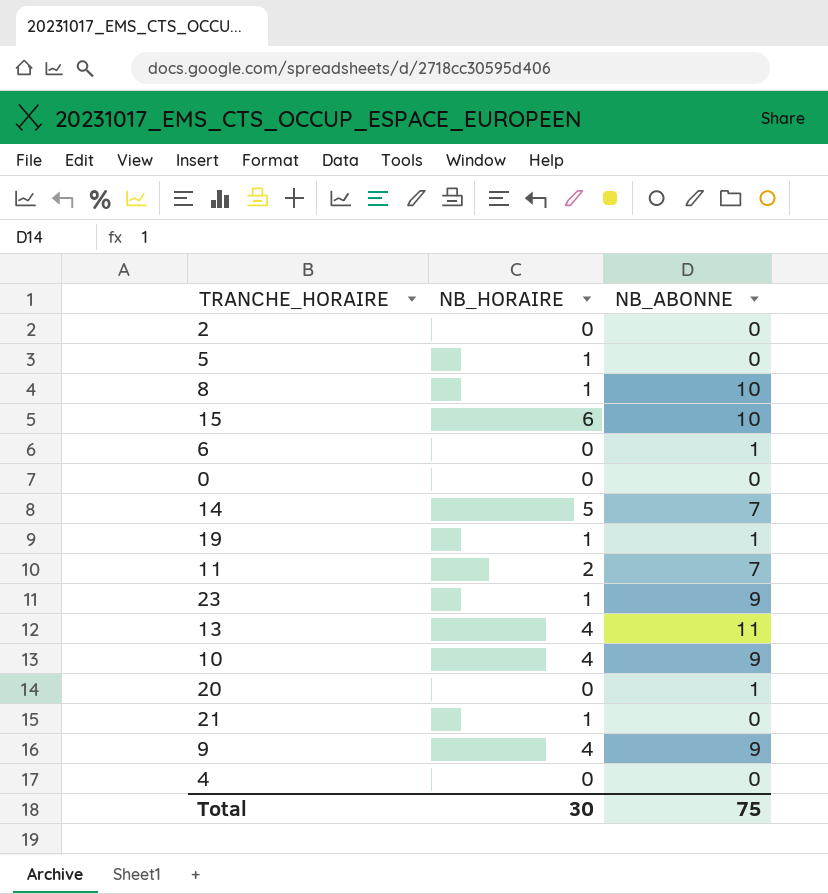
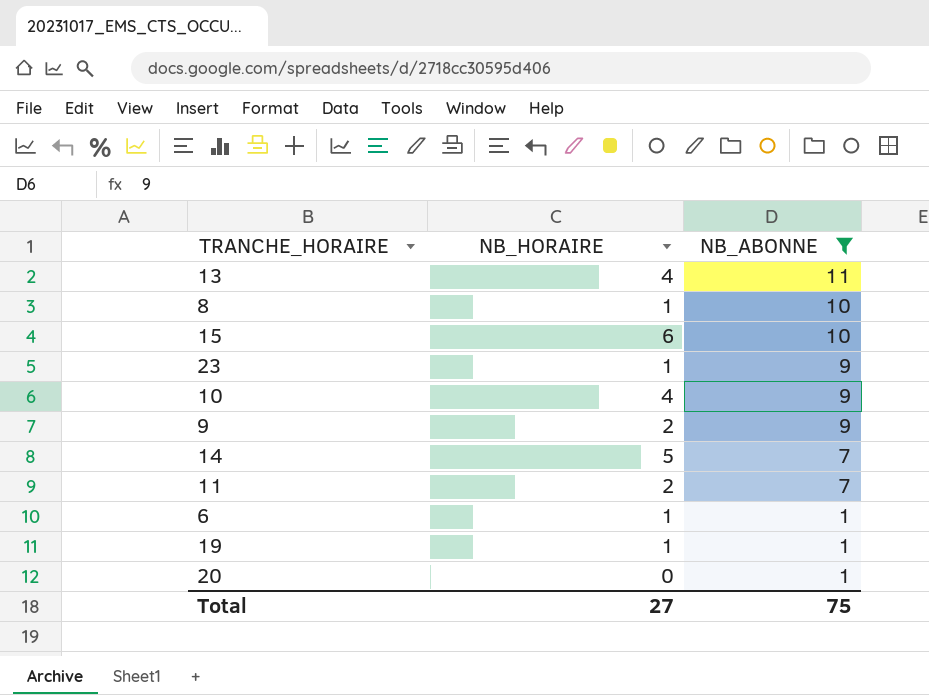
filter: none -> NB_ABONNE != 0
row order: none -> NB_ABONNE descending
9 | NB_HORAIRE: 4 -> 2
6 | NB_HORAIRE: 0 -> 1
Total | NB_HORAIRE: 30 -> 27

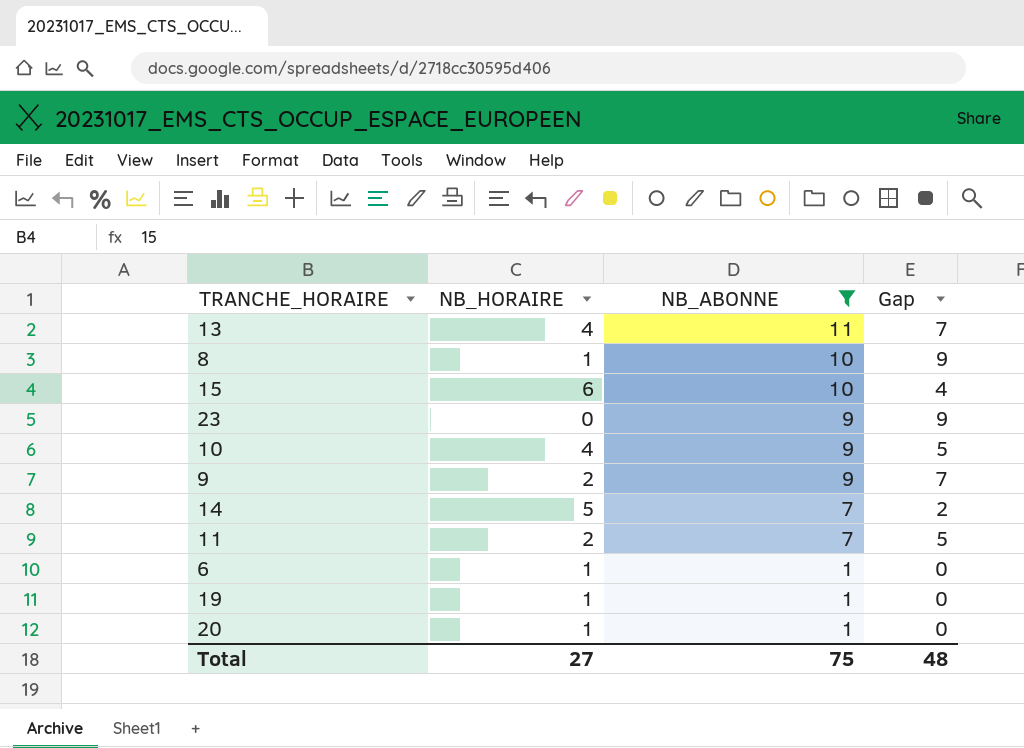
column Gap | formula: none -> [NB_ABONNE] - [NB_HORAIRE]
23 | NB_HORAIRE: 1 -> 0
20 | NB_HORAIRE: 0 -> 1

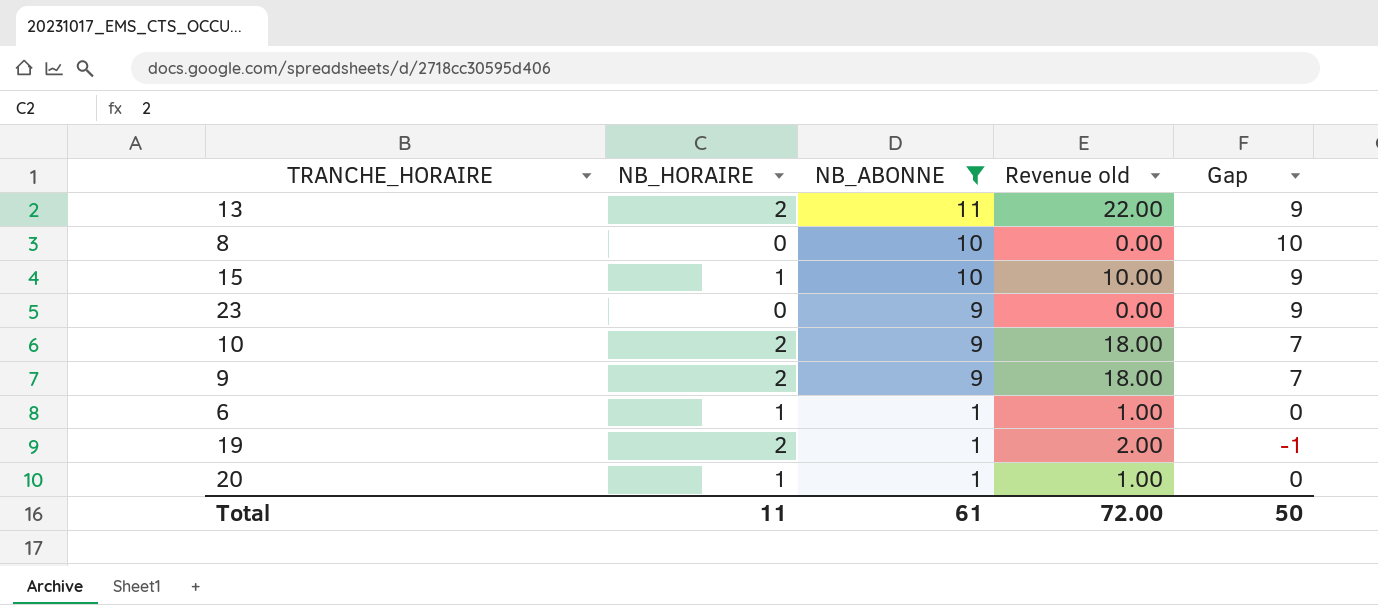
column Revenue old | formula: none -> [NB_HORAIRE] * [NB_ABONNE]
row 14: 5 | 7 | 2 -> none
row 11: 2 | 7 | 5 -> none
13 | NB_HORAIRE: 4 -> 2
13 | Gap: 7 -> 9
8 | NB_HORAIRE: 1 -> 0
8 | Gap: 9 -> 10
15 | NB_HORAIRE: 6 -> 1
15 | Gap: 4 -> 9
10 | NB_HORAIRE: 4 -> 2
10 | Gap: 5 -> 7
19 | NB_HORAIRE: 1 -> 2
19 | Gap: 0 -> -1
Total | NB_HORAIRE: 27 -> 11
Total | NB_ABONNE: 75 -> 61
Total | Gap: 48 -> 50

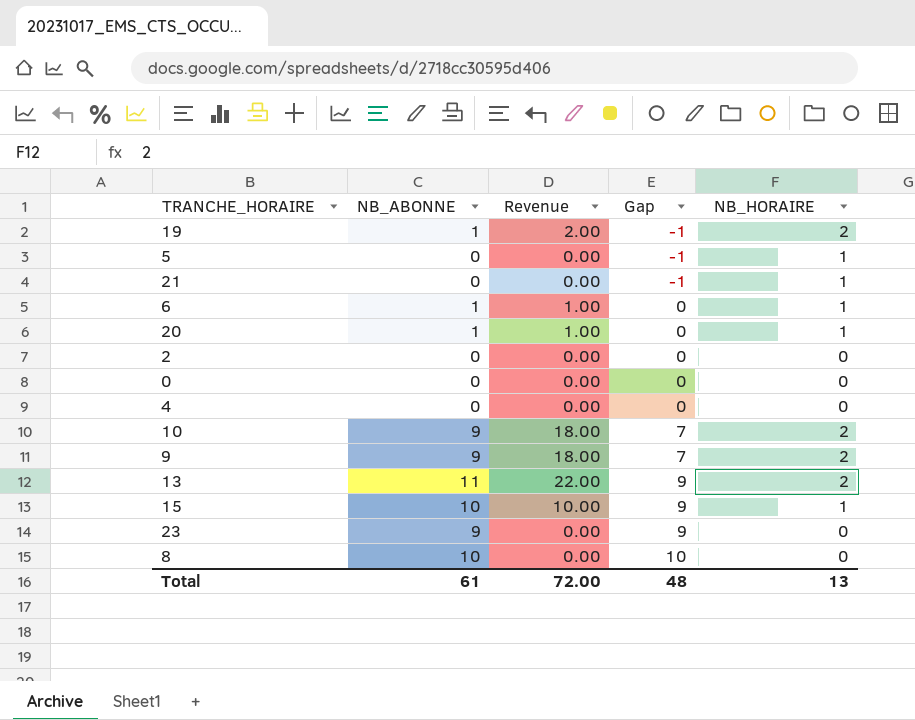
filter: NB_ABONNE != 0 -> none
row order: NB_ABONNE descending -> Gap ascending
column name: Revenue old -> Revenue
column NB_HORAIRE | position: 2 -> 5
Total | Gap: 50 -> 48
Total | NB_HORAIRE: 11 -> 13

